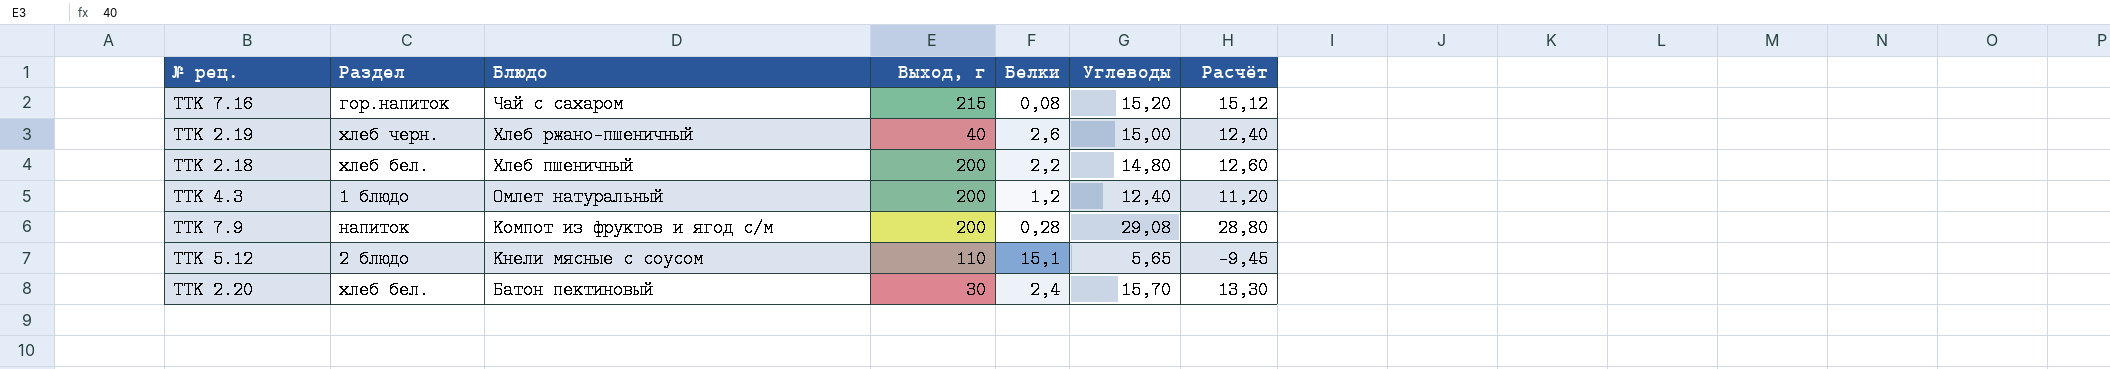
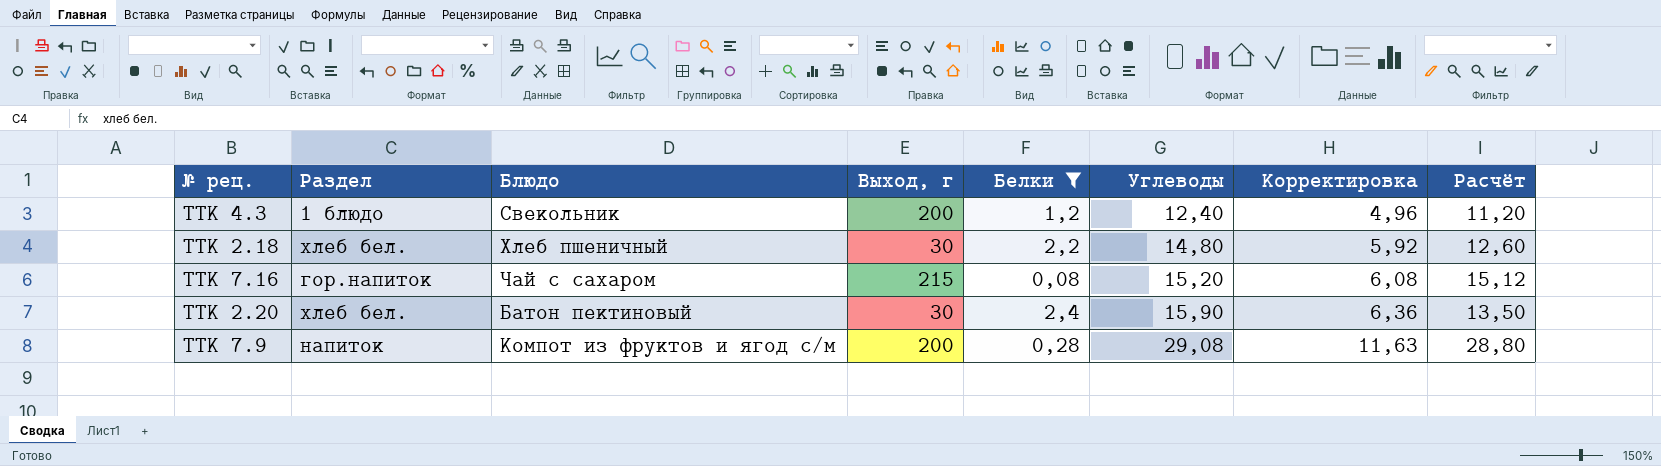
filter: none -> Белки <= 2,4
row order: Блюдо descending -> Углеводы ascending
column Корректировка | formula: none -> [Углеводы] * 0,4
ТТК 4.3 | Блюдо: Омлет натуральный -> Свекольник
ТТК 2.18 | Выход, г: 200 -> 30
ТТК 2.20 | Углеводы: 15,70 -> 15,90
ТТК 2.20 | Расчёт: 13,30 -> 13,50

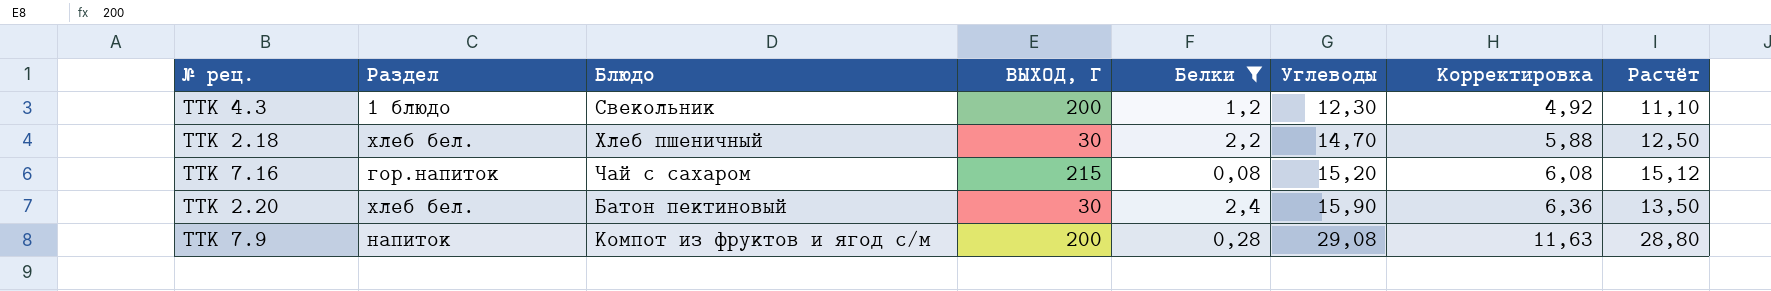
column name: Выход, г -> ВЫХОД, Г
ТТК 4.3 | Углеводы: 12,40 -> 12,30
ТТК 4.3 | Корректировка: 4,96 -> 4,92
ТТК 4.3 | Расчёт: 11,20 -> 11,10
ТТК 2.18 | Углеводы: 14,80 -> 14,70
ТТК 2.18 | Корректировка: 5,92 -> 5,88
ТТК 2.18 | Расчёт: 12,60 -> 12,50

